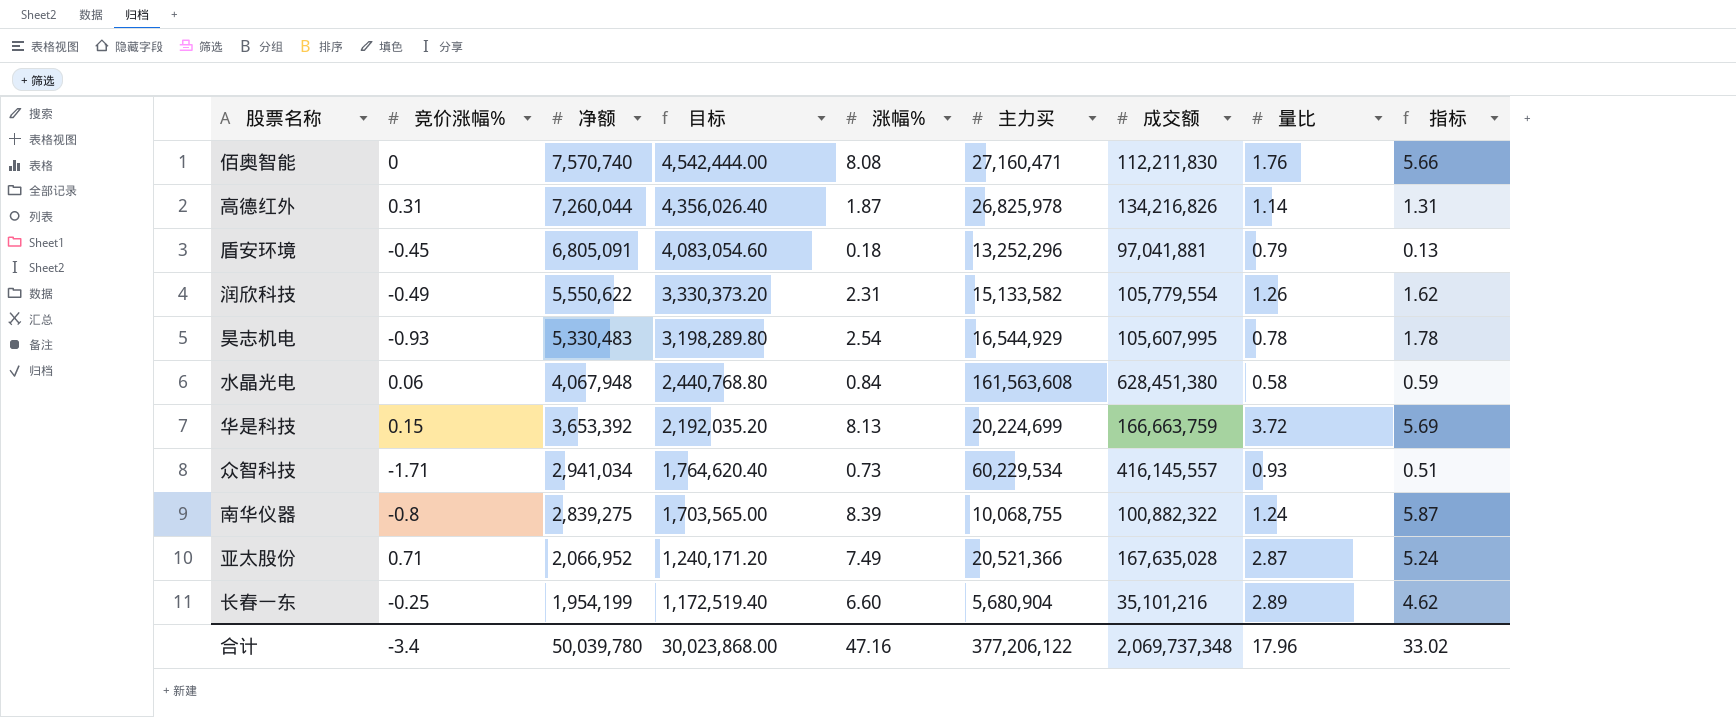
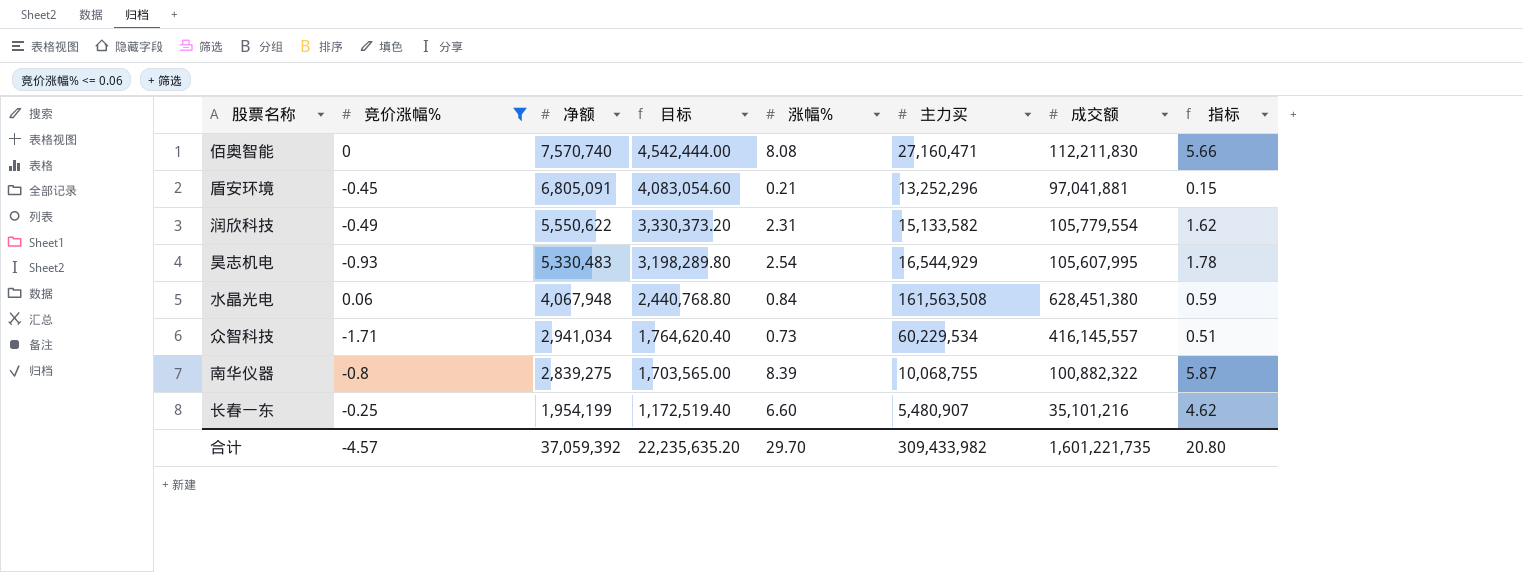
filter: none -> 竞价涨幅% <= 0.06
column 量比 | position: 8 -> none
盾安环境 | 涨幅%: 0.18 -> 0.21
盾安环境 | 指标: 0.13 -> 0.15
水晶光电 | 主力买: 161,563,608 -> 161,563,508
长春一东 | 主力买: 5,680,904 -> 5,480,907
合计 | 竞价涨幅%: -3.4 -> -4.57
合计 | 净额: 50,039,780 -> 37,059,392
合计 | 目标: 30,023,868.00 -> 22,235,635.20
合计 | 涨幅%: 47.16 -> 29.70
合计 | 主力买: 377,206,122 -> 309,433,982
合计 | 成交额: 2,069,737,348 -> 1,601,221,735
合计 | 指标: 33.02 -> 20.80

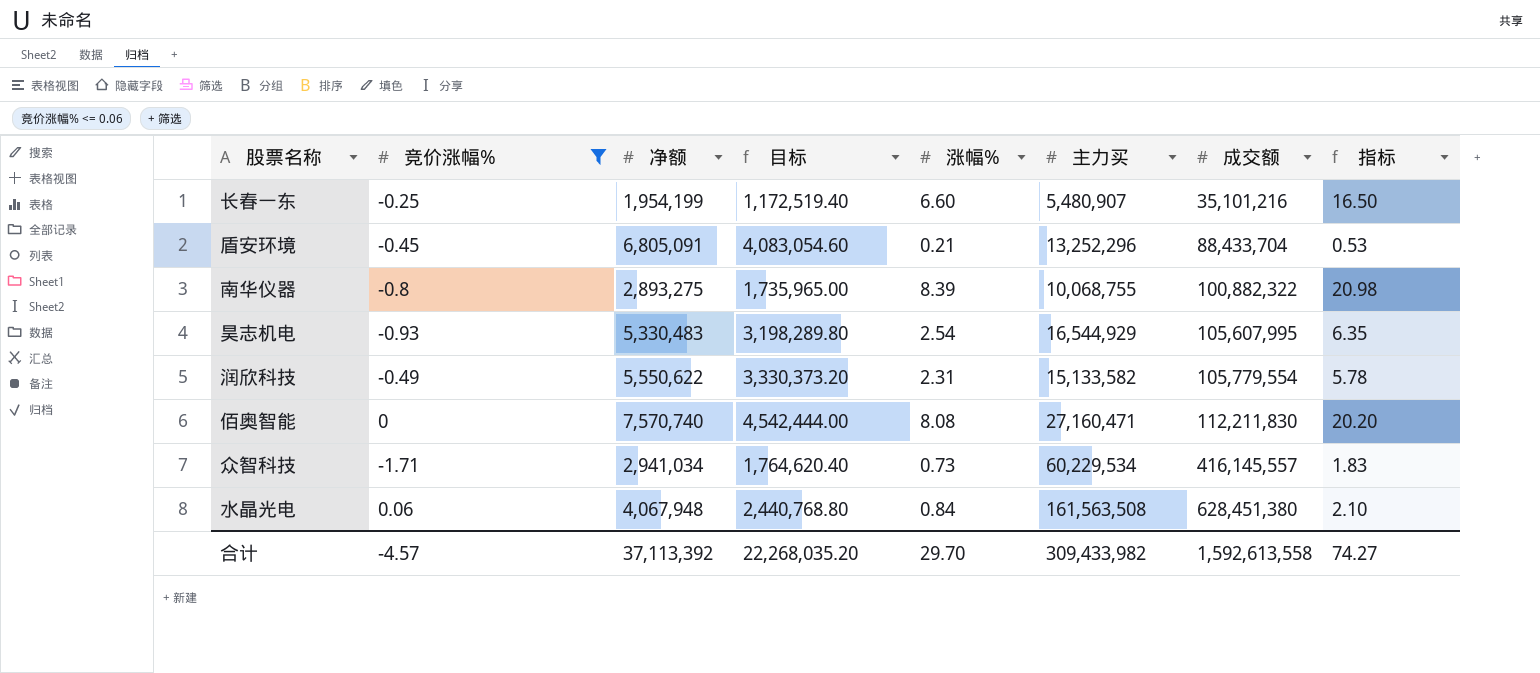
row order: 净额 descending -> 成交额 ascending
column 指标 | formula: [涨幅%] * 0.7 -> [涨幅%] * 2.5
盾安环境 | 成交额: 97,041,881 -> 88,433,704
南华仪器 | 净额: 2,839,275 -> 2,893,275
南华仪器 | 目标: 1,703,565.00 -> 1,735,965.00
合计 | 净额: 37,059,392 -> 37,113,392
合计 | 目标: 22,235,635.20 -> 22,268,035.20
合计 | 成交额: 1,601,221,735 -> 1,592,613,558
合计 | 指标: 20.80 -> 74.27

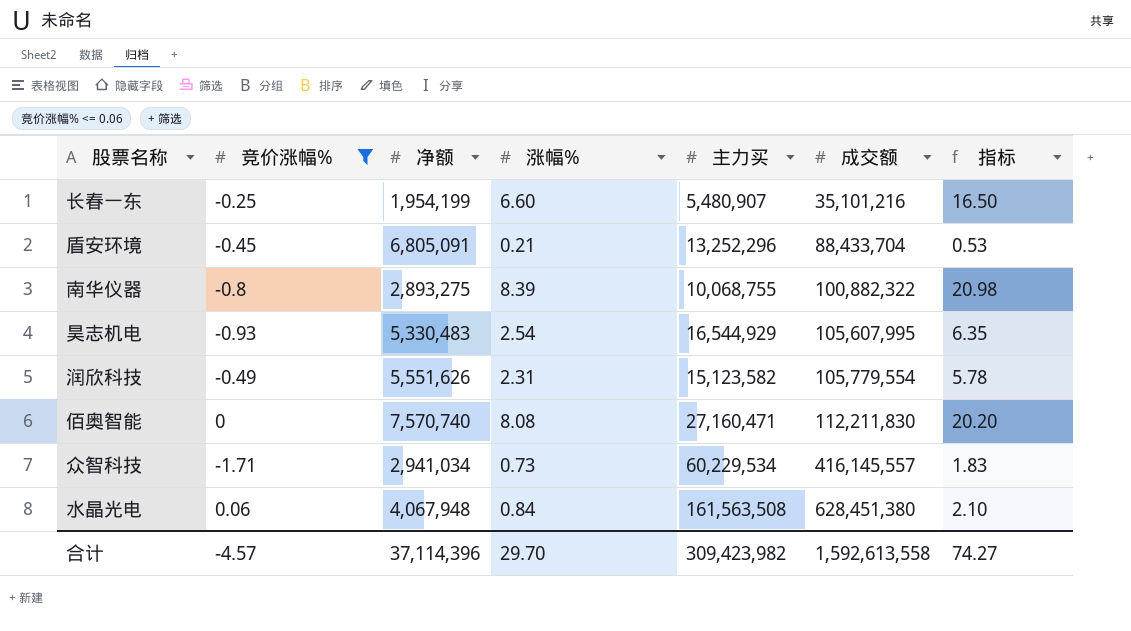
column 目标 | formula: [净额] * 0.6 -> none
润欣科技 | 净额: 5,550,622 -> 5,551,626
润欣科技 | 主力买: 15,133,582 -> 15,123,582
合计 | 净额: 37,113,392 -> 37,114,396
合计 | 主力买: 309,433,982 -> 309,423,982

